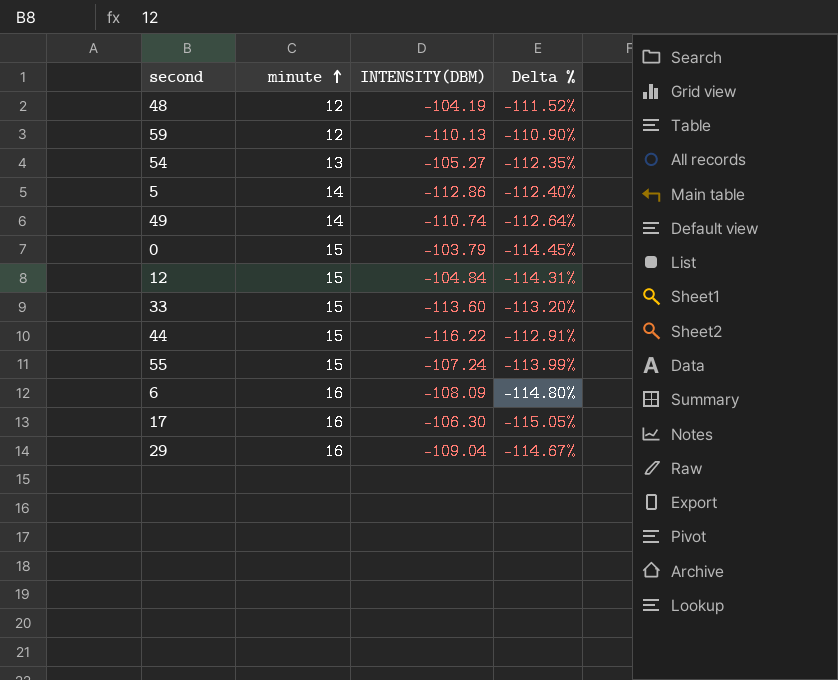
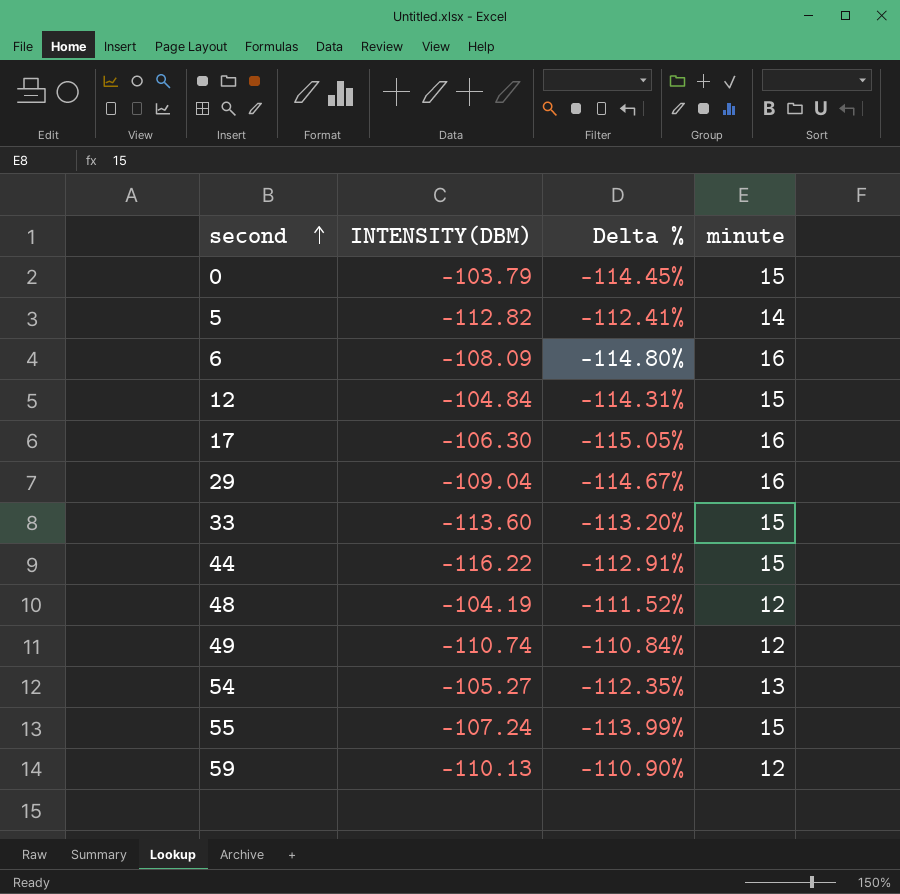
row order: minute ascending -> second ascending
column minute | position: 2 -> 4
5 | INTENSITY(DBM): -112.86 -> -112.82
5 | Delta %: -112.40% -> -112.41%
49 | Delta %: -112.64% -> -110.84%
49 | minute: 14 -> 12

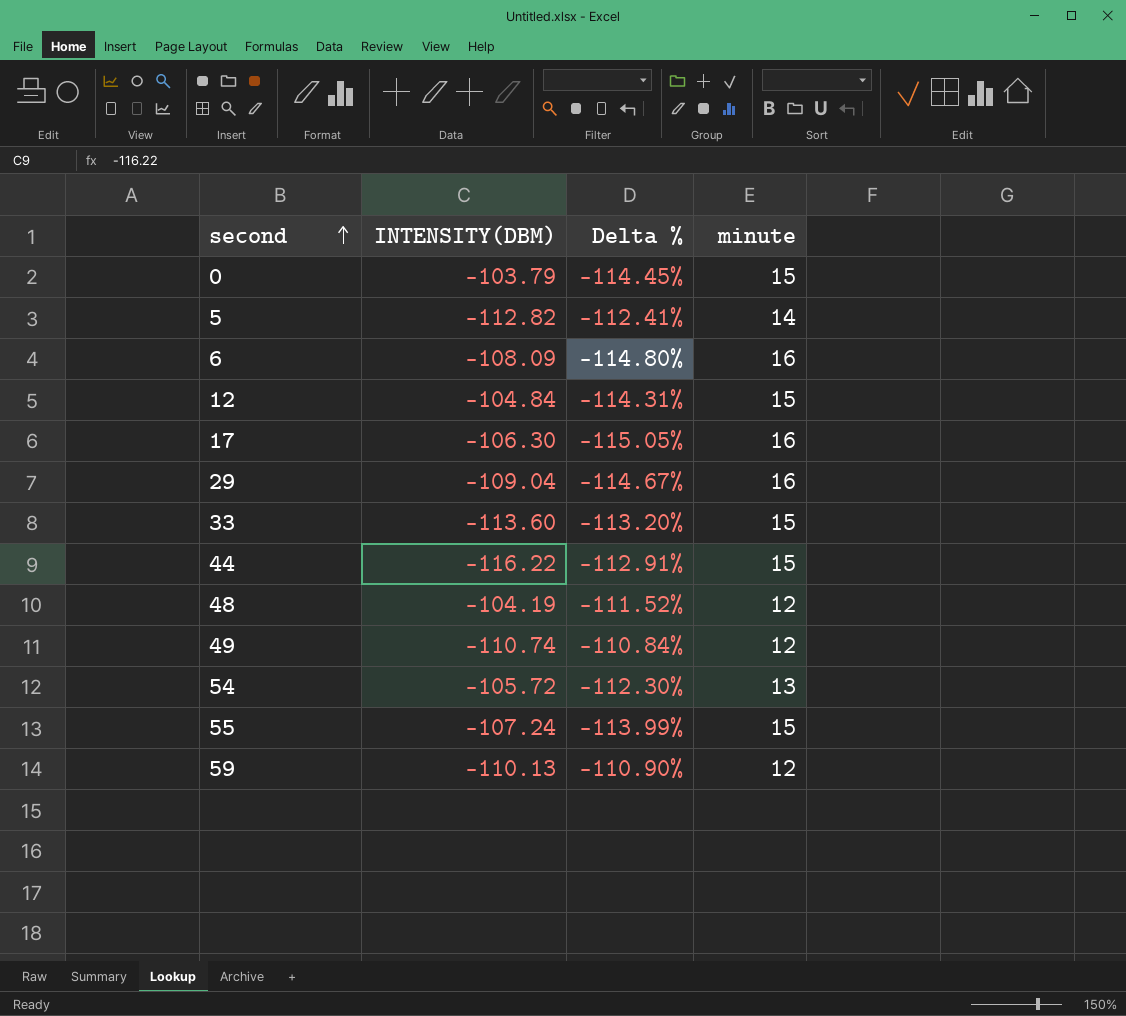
54 | INTENSITY(DBM): -105.27 -> -105.72
54 | Delta %: -112.35% -> -112.30%

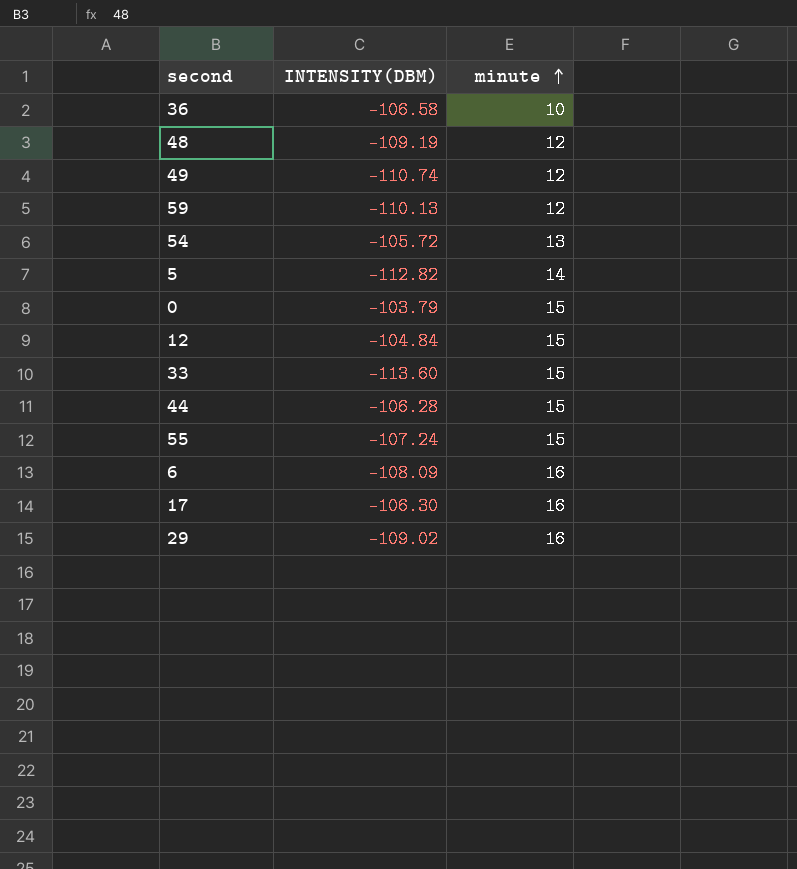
row order: second ascending -> minute ascending
column Delta % | formula: ([minute] - [INTENSITY(DBM)]) / [INTENSITY(DBM)] -> none
row 36: none -> -106.58 | 10
48 | INTENSITY(DBM): -104.19 -> -109.19
44 | INTENSITY(DBM): -116.22 -> -106.28
29 | INTENSITY(DBM): -109.04 -> -109.02

